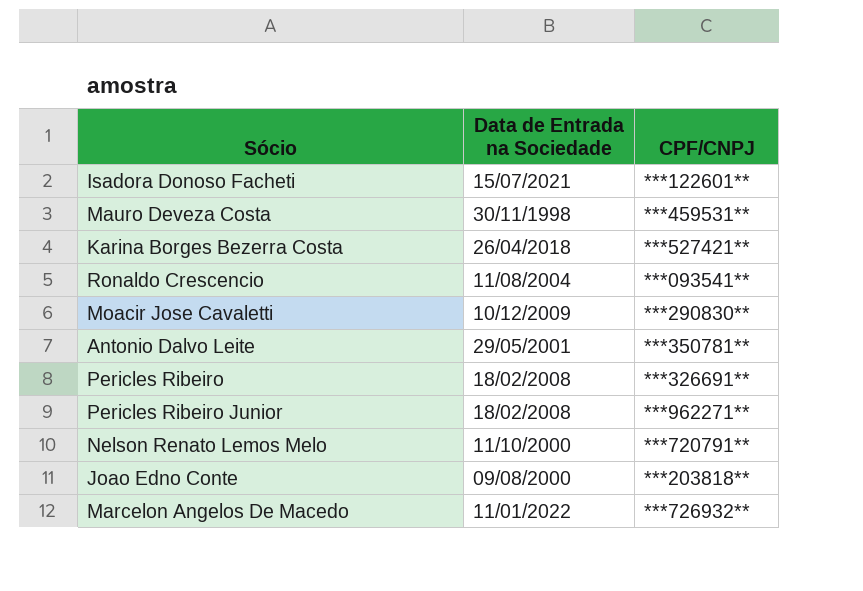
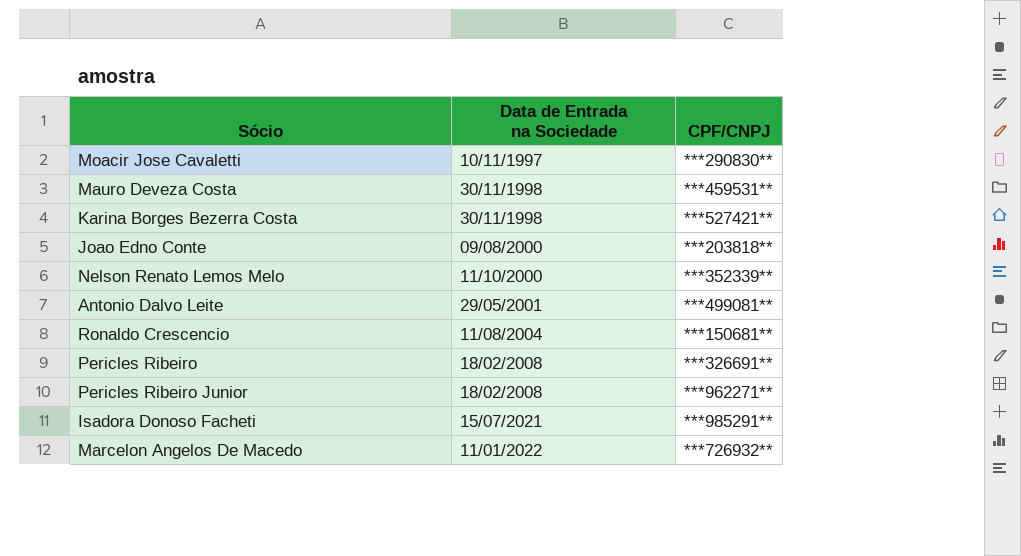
row order: none -> Data de Entrada na Sociedade ascending
Moacir Jose Cavaletti | Data de Entrada na Sociedade: 10/12/2009 -> 10/11/1997
Karina Borges Bezerra Costa | Data de Entrada na Sociedade: 26/04/2018 -> 30/11/1998
Nelson Renato Lemos Melo | CPF/CNPJ: ***720791** -> ***352339**
Antonio Dalvo Leite | CPF/CNPJ: ***350781** -> ***499081**
Ronaldo Crescencio | CPF/CNPJ: ***093541** -> ***150681**
Isadora Donoso Facheti | CPF/CNPJ: ***122601** -> ***985291**

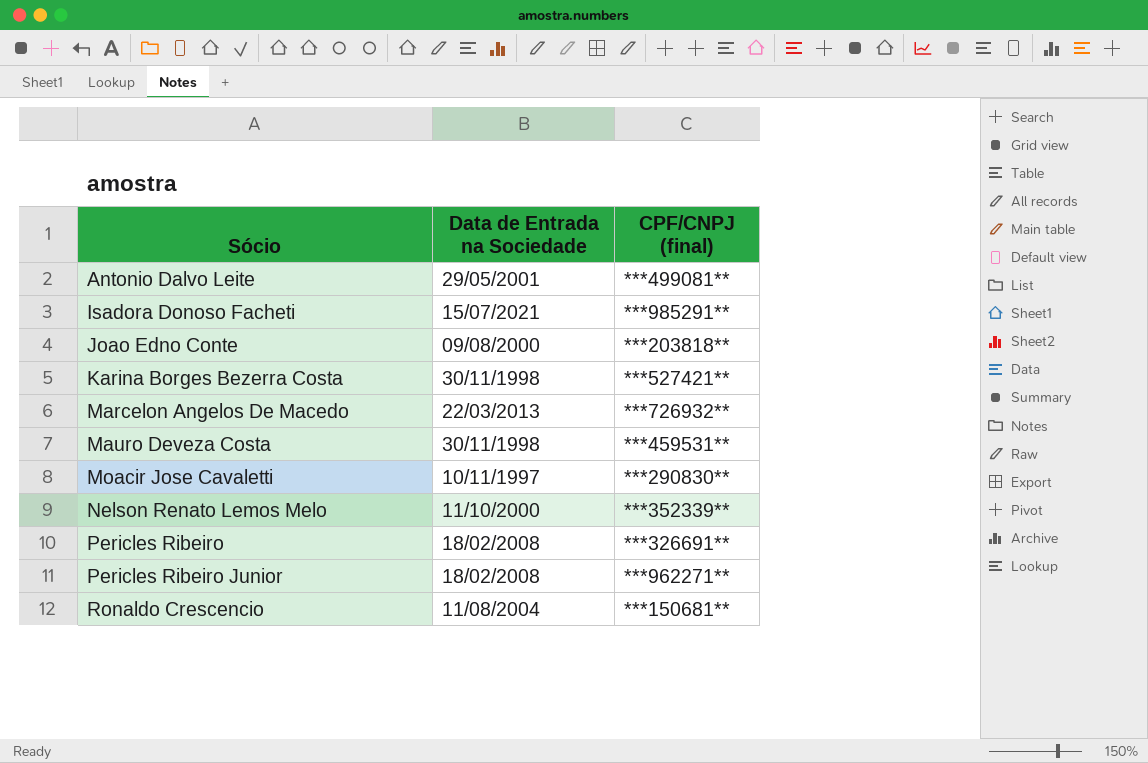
row order: Data de Entrada na Sociedade ascending -> Sócio ascending
column name: CPF/CNPJ -> CPF/CNPJ (final)
Marcelon Angelos De Macedo | Data de Entrada na Sociedade: 11/01/2022 -> 22/03/2013

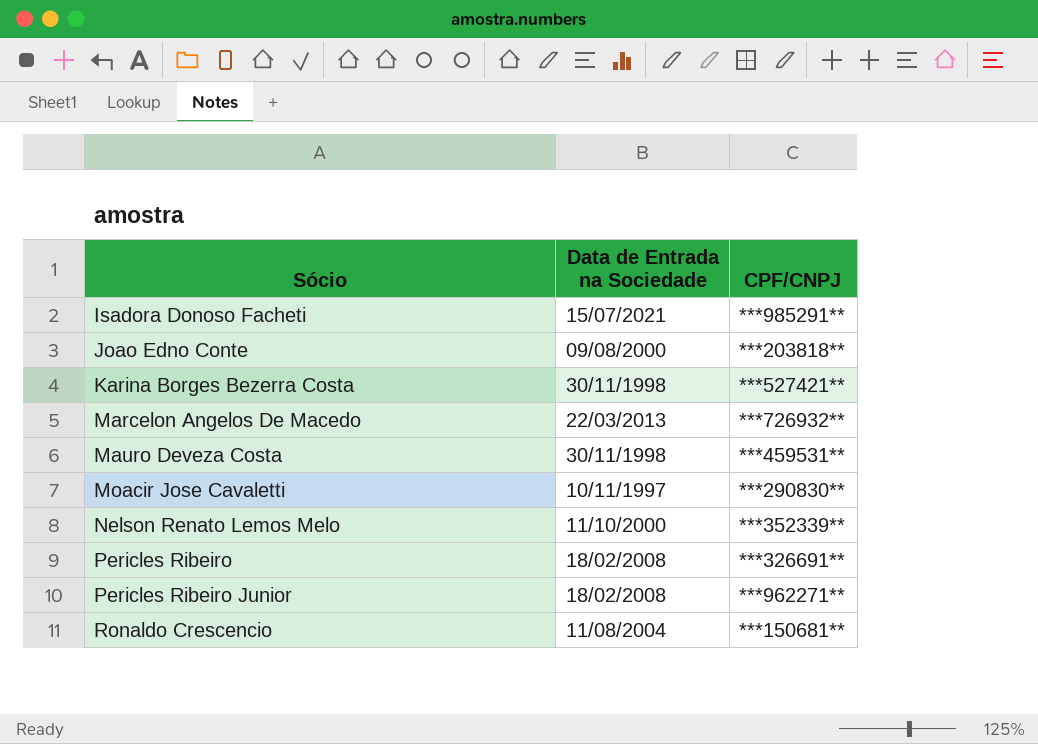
column name: CPF/CNPJ (final) -> CPF/CNPJ
row Antonio Dalvo Leite: 29/05/2001 | ***499081** -> none

